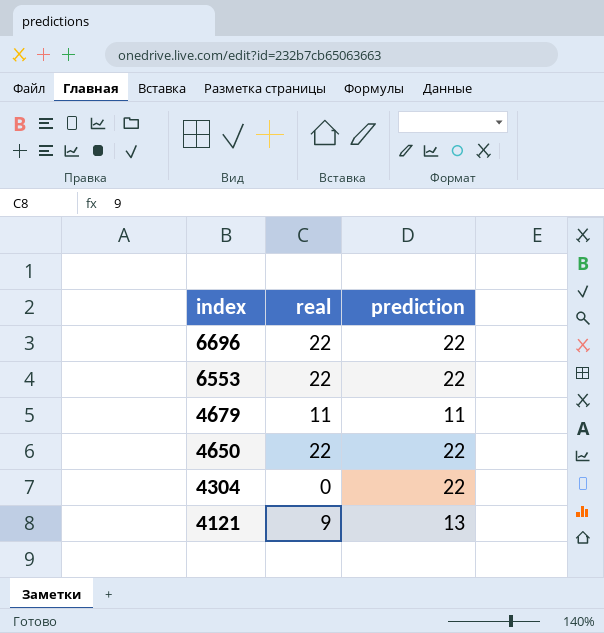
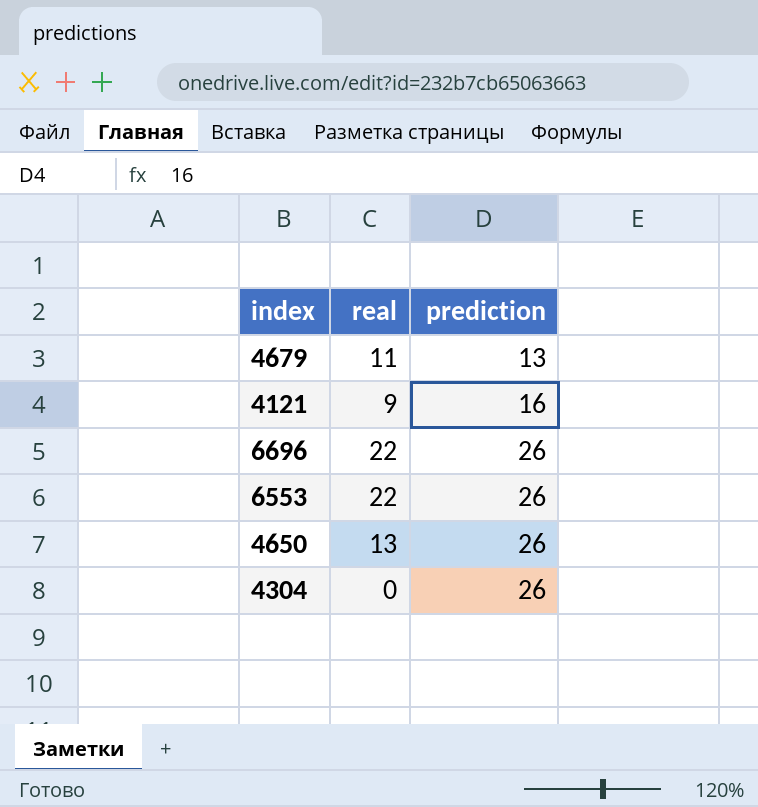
row order: index descending -> prediction ascending
4679 | prediction: 11 -> 13
4121 | prediction: 13 -> 16
6696 | prediction: 22 -> 26
6553 | prediction: 22 -> 26
4650 | real: 22 -> 13
4650 | prediction: 22 -> 26
4304 | prediction: 22 -> 26

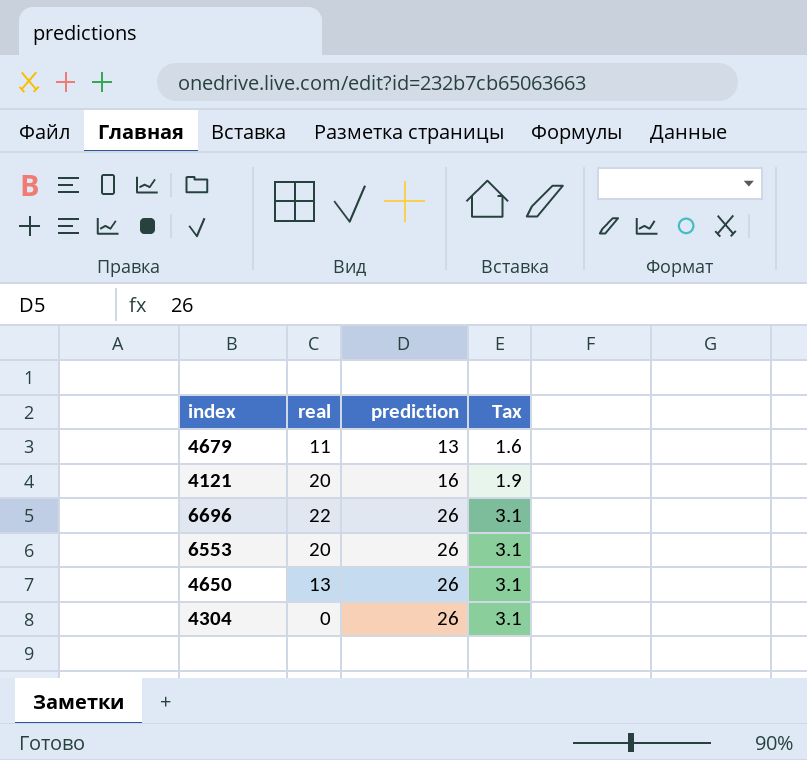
column Tax | formula: none -> [prediction] * 0.12
4121 | real: 9 -> 20
6553 | real: 22 -> 20

